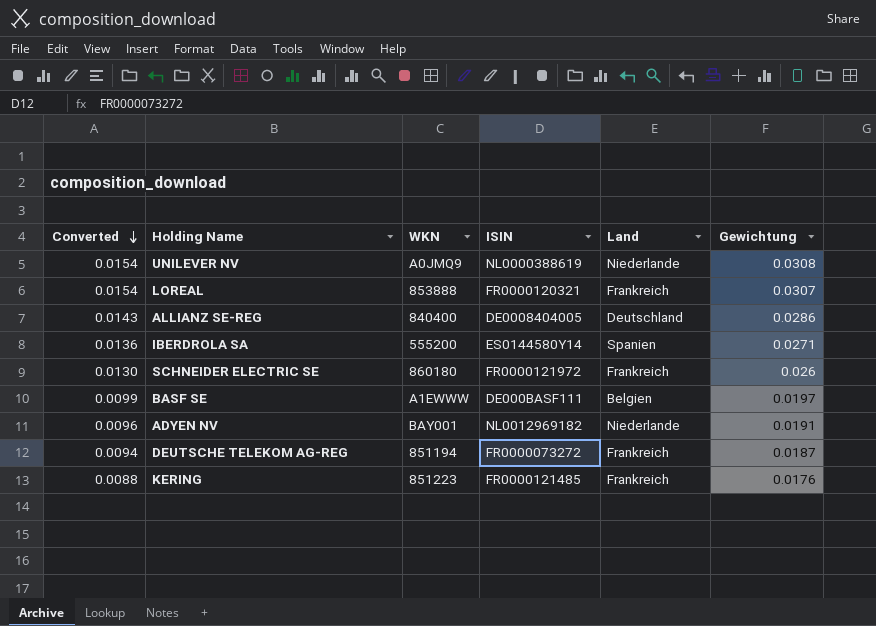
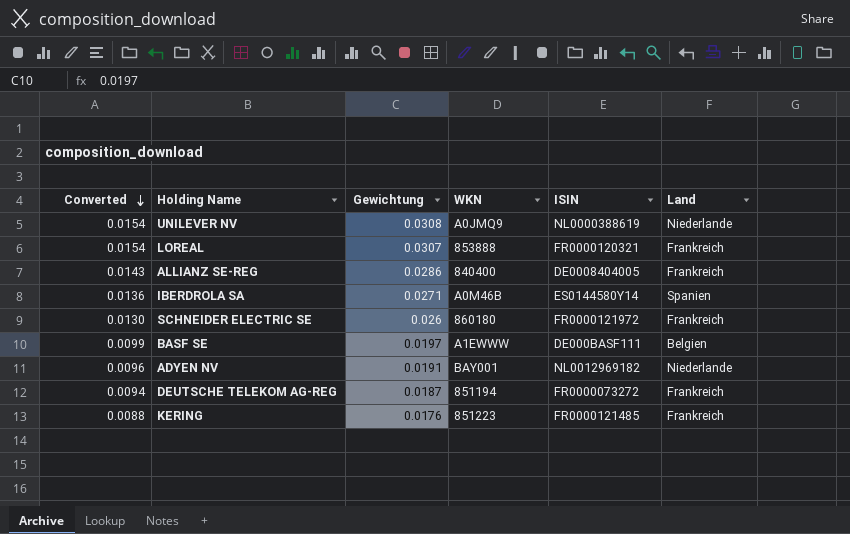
column Gewichtung | position: 6 -> 3
ALLIANZ SE-REG | Land: Deutschland -> Frankreich
IBERDROLA SA | WKN: 555200 -> A0M46B

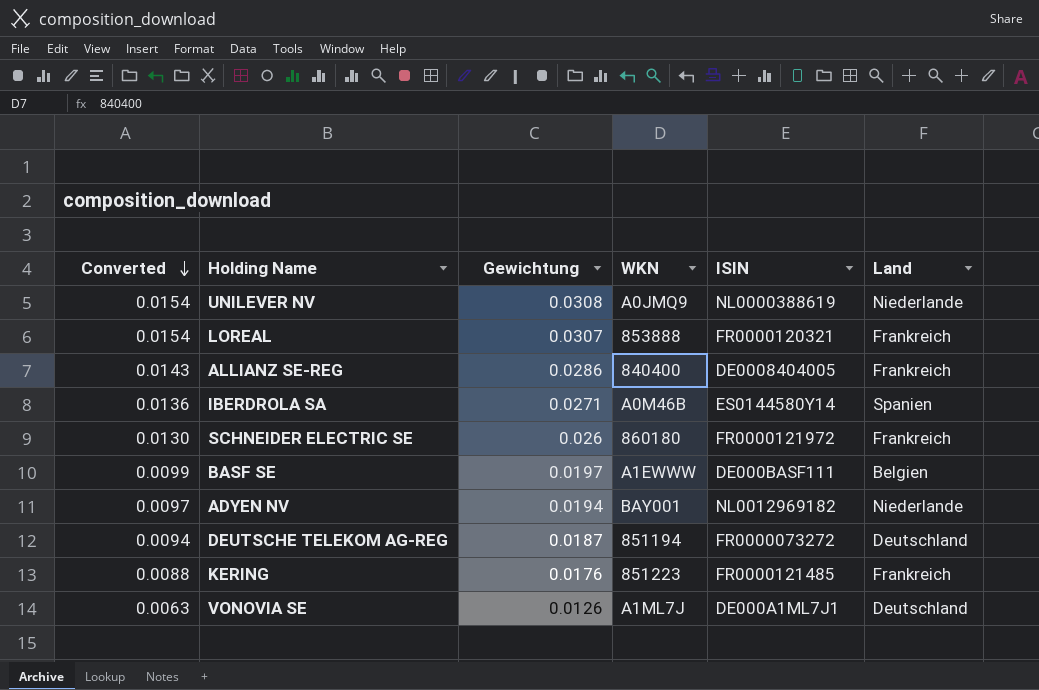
ADYEN NV | Converted: 0.0096 -> 0.0097
ADYEN NV | Gewichtung: 0.0191 -> 0.0194
DEUTSCHE TELEKOM AG-REG | Land: Frankreich -> Deutschland
row VONOVIA SE: none -> 0.0063 | 0.0126 | A1ML7J | DE000A1ML7J1 | Deutschland

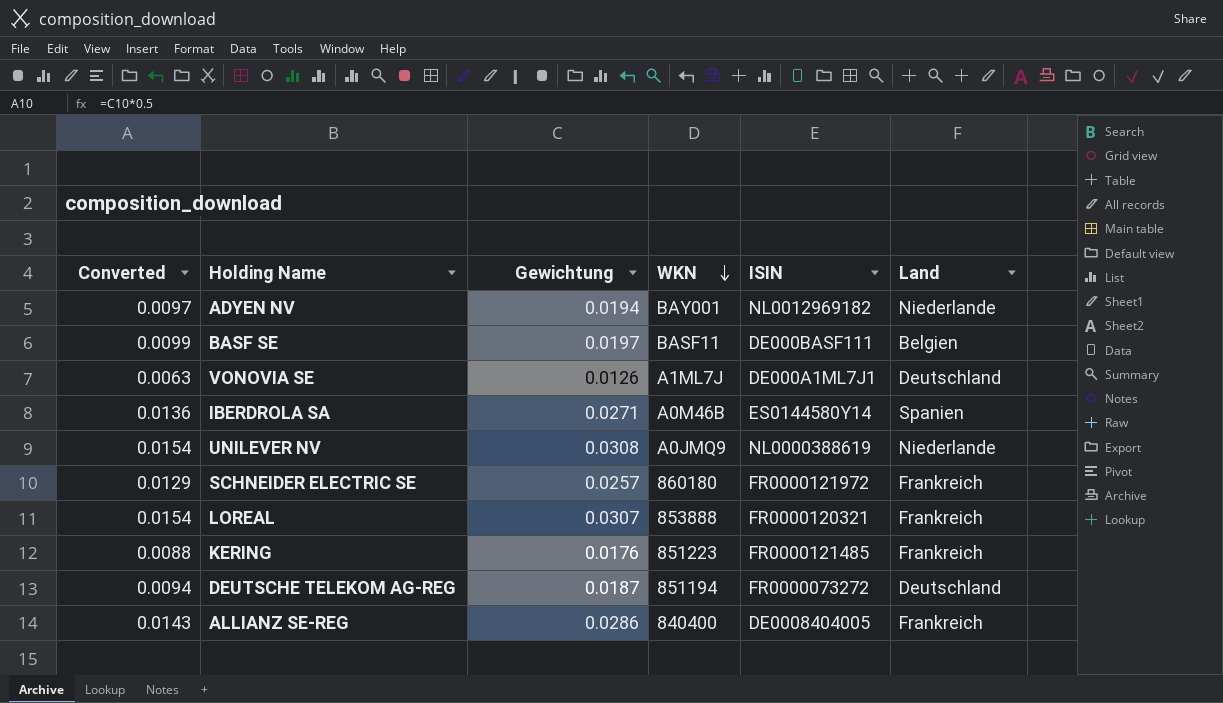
row order: Converted descending -> WKN descending
BASF SE | WKN: A1EWWW -> BASF11
SCHNEIDER ELECTRIC SE | Converted: 0.0130 -> 0.0129
SCHNEIDER ELECTRIC SE | Gewichtung: 0.026 -> 0.0257

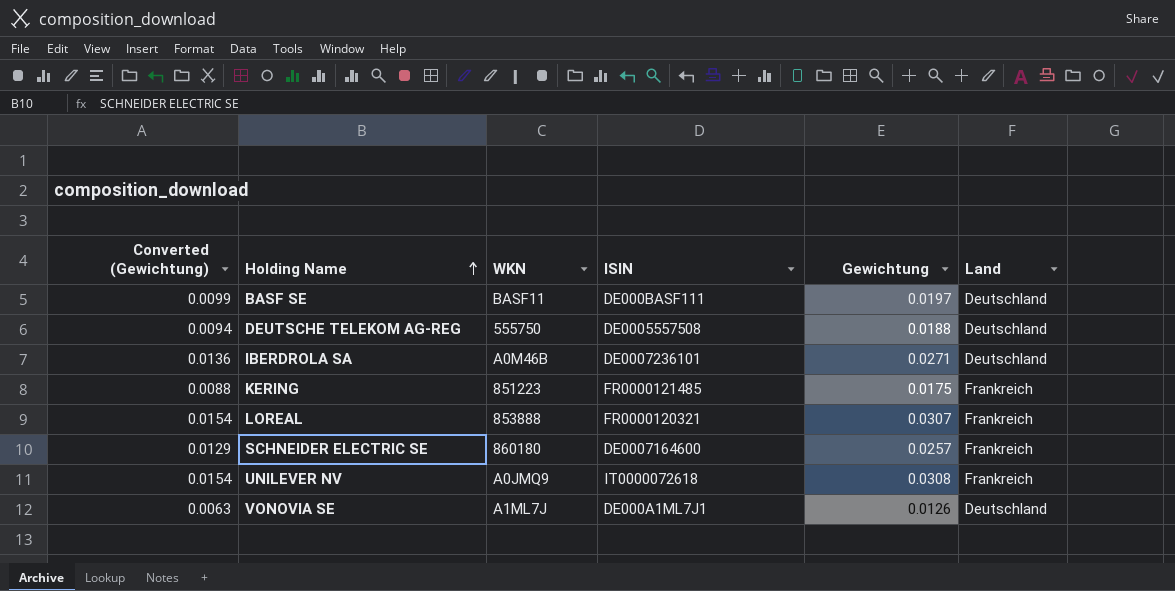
row order: WKN descending -> Holding Name ascending
column name: Converted -> Converted (Gewichtung)
column Gewichtung | position: 3 -> 5
row ADYEN NV: 0.0097 | 0.0194 | BAY001 | NL0012969182 | Niederlande -> none
row ALLIANZ SE-REG: 0.0143 | 0.0286 | 840400 | DE0008404005 | Frankreich -> none
BASF SE | Land: Belgien -> Deutschland
DEUTSCHE TELEKOM AG-REG | WKN: 851194 -> 555750
DEUTSCHE TELEKOM AG-REG | ISIN: FR0000073272 -> DE0005557508
DEUTSCHE TELEKOM AG-REG | Gewichtung: 0.0187 -> 0.0188
IBERDROLA SA | ISIN: ES0144580Y14 -> DE0007236101
IBERDROLA SA | Land: Spanien -> Deutschland
KERING | Gewichtung: 0.0176 -> 0.0175
SCHNEIDER ELECTRIC SE | ISIN: FR0000121972 -> DE0007164600
UNILEVER NV | ISIN: NL0000388619 -> IT0000072618
UNILEVER NV | Land: Niederlande -> Frankreich

